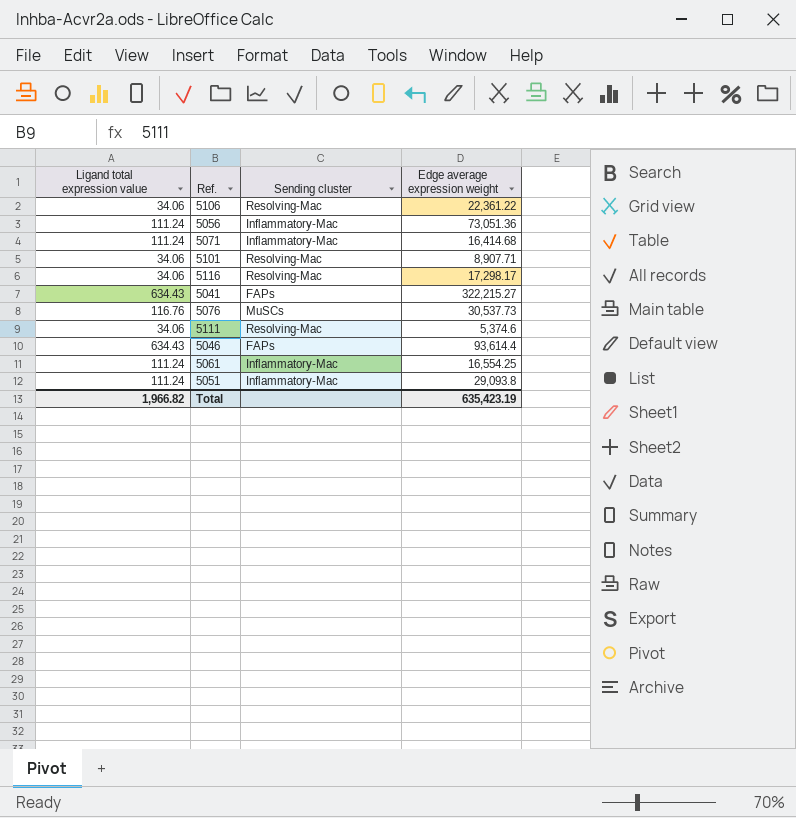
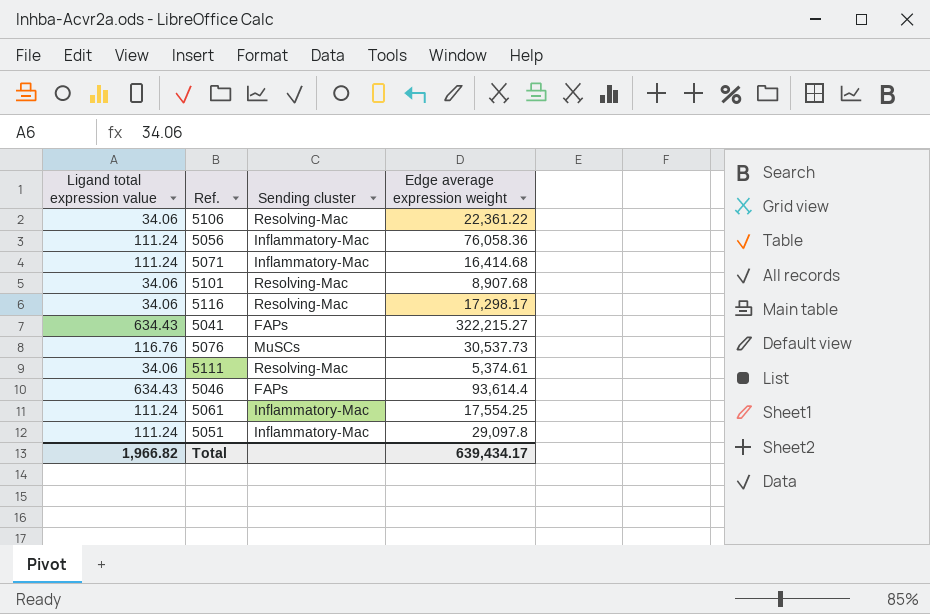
5056 | Edge average expression weight: 73,051.36 -> 76,058.36
5101 | Edge average expression weight: 8,907.71 -> 8,907.68
5111 | Edge average expression weight: 5,374.6 -> 5,374.61
5061 | Edge average expression weight: 16,554.25 -> 17,554.25
5051 | Edge average expression weight: 29,093.8 -> 29,097.8
Total | Edge average expression weight: 635,423.19 -> 639,434.17

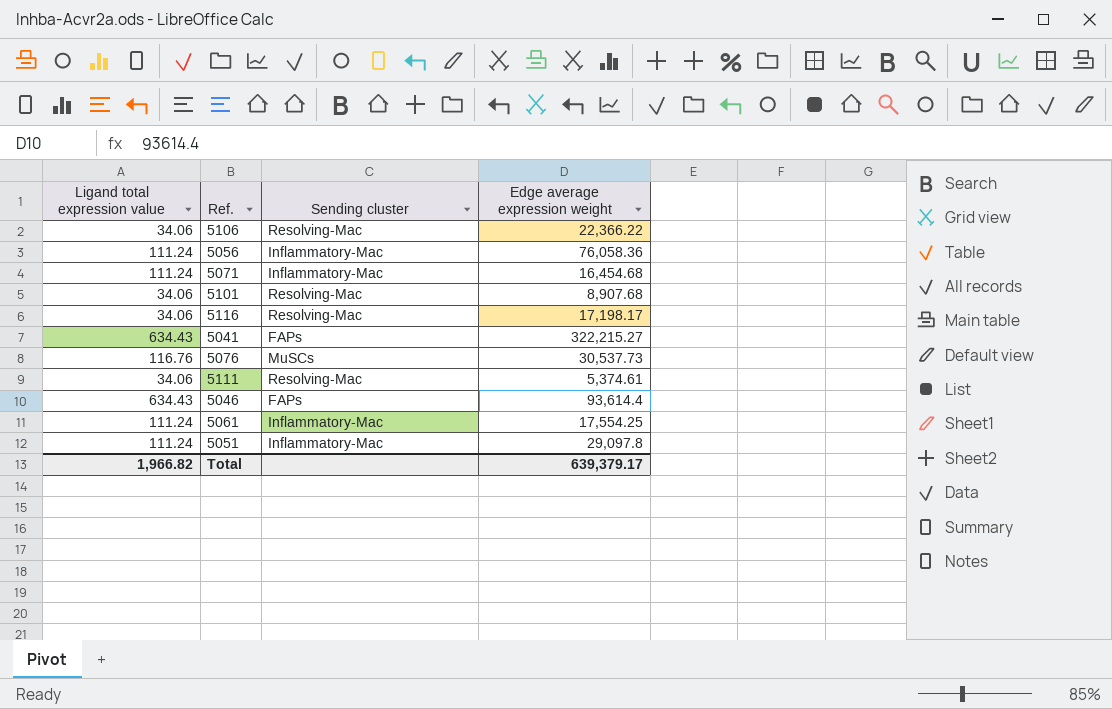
5106 | Edge average expression weight: 22,361.22 -> 22,366.22
5071 | Edge average expression weight: 16,414.68 -> 16,454.68
5116 | Edge average expression weight: 17,298.17 -> 17,198.17
Total | Edge average expression weight: 639,434.17 -> 639,379.17

